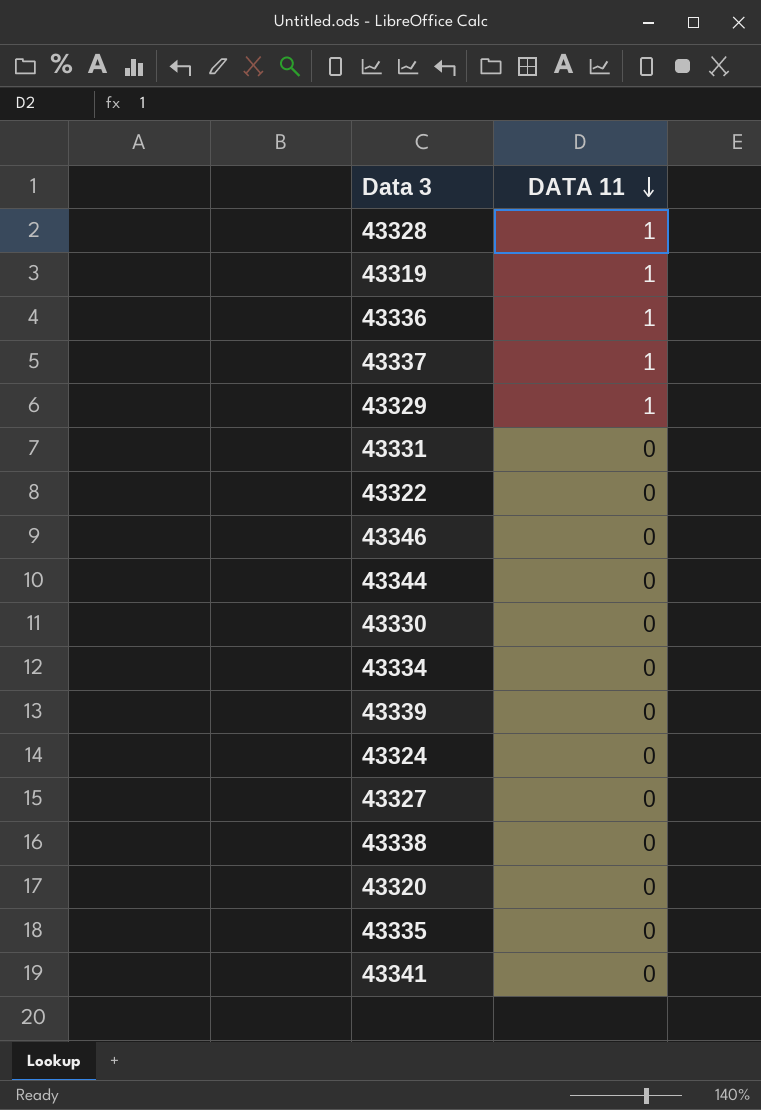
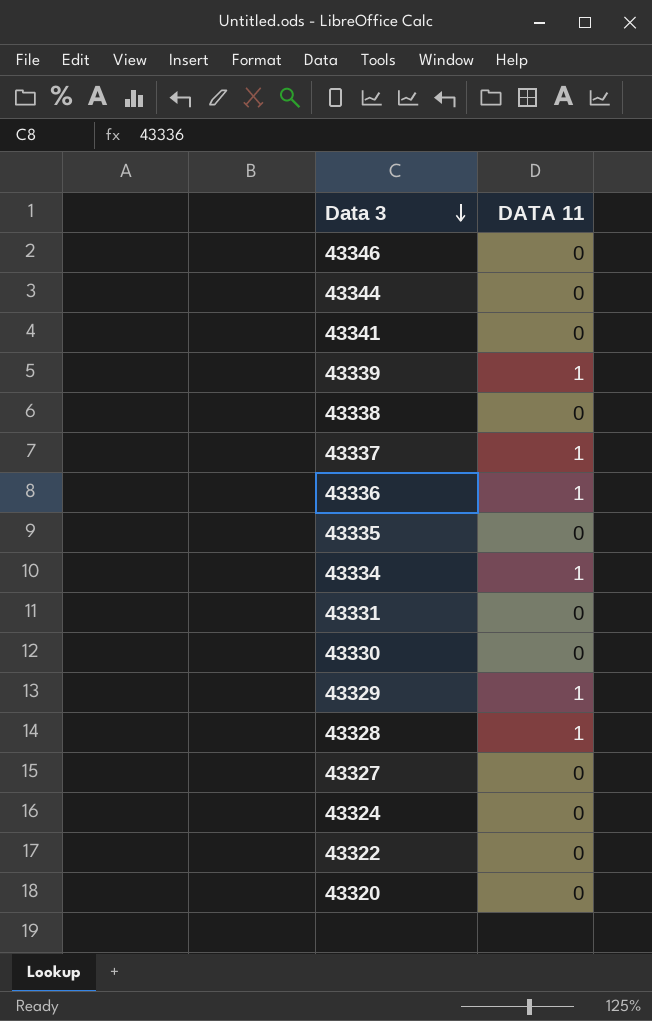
row order: DATA 11 descending -> Data 3 descending
row 43319: 1 -> none
43339 | DATA 11: 0 -> 1
43334 | DATA 11: 0 -> 1

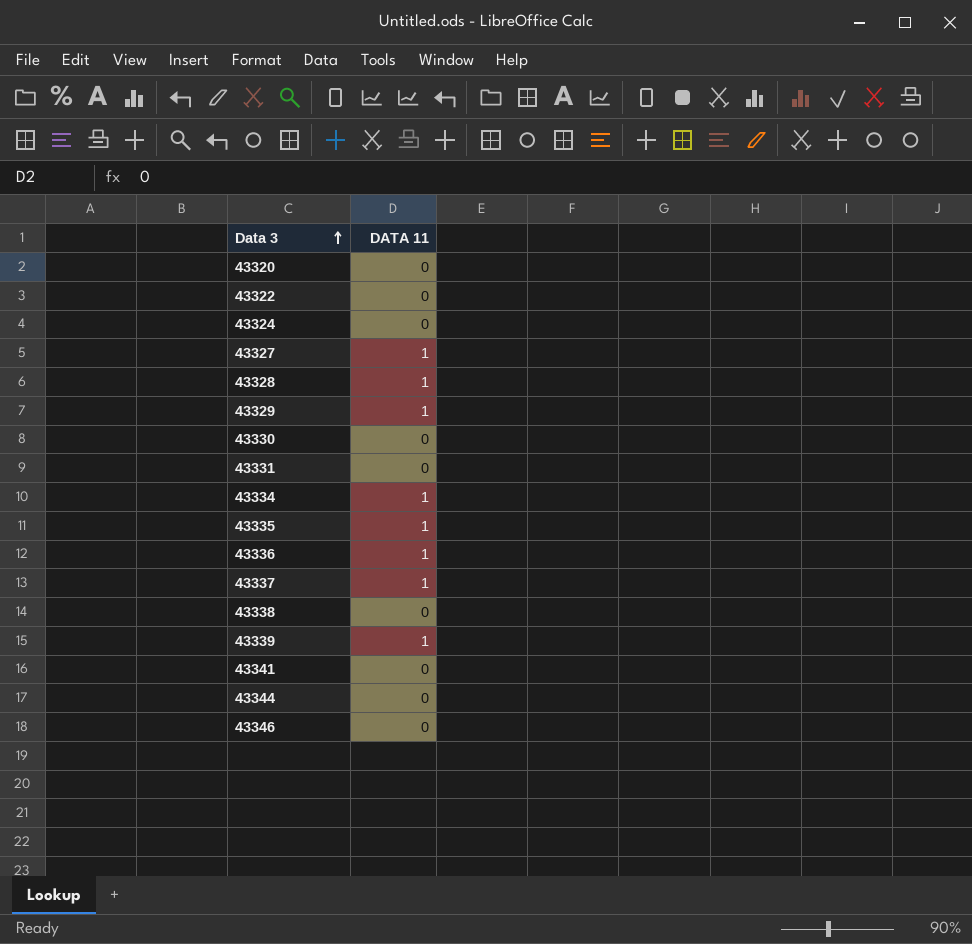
row order: Data 3 descending -> Data 3 ascending
43327 | DATA 11: 0 -> 1
43335 | DATA 11: 0 -> 1

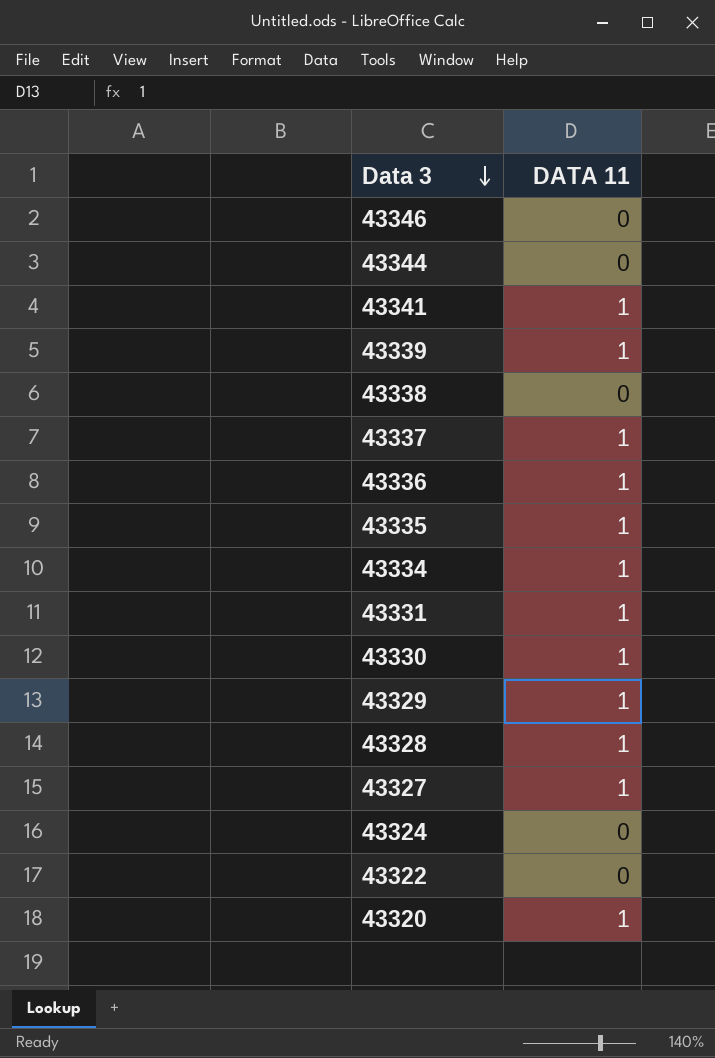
row order: Data 3 ascending -> Data 3 descending
43341 | DATA 11: 0 -> 1
43331 | DATA 11: 0 -> 1
43330 | DATA 11: 0 -> 1
43320 | DATA 11: 0 -> 1

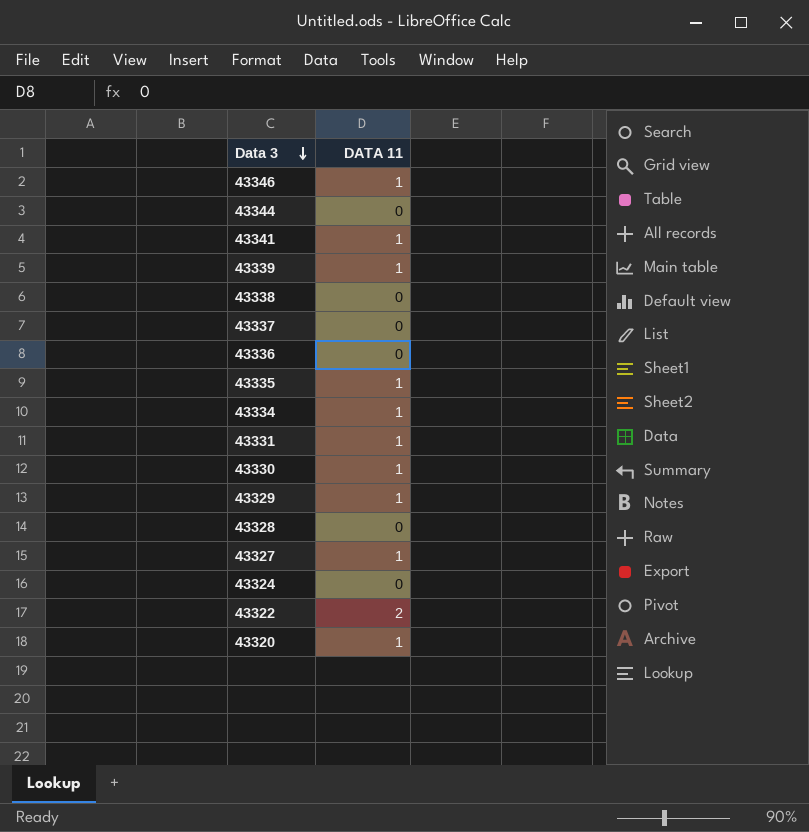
43346 | DATA 11: 0 -> 1
43337 | DATA 11: 1 -> 0
43336 | DATA 11: 1 -> 0
43328 | DATA 11: 1 -> 0
43322 | DATA 11: 0 -> 2

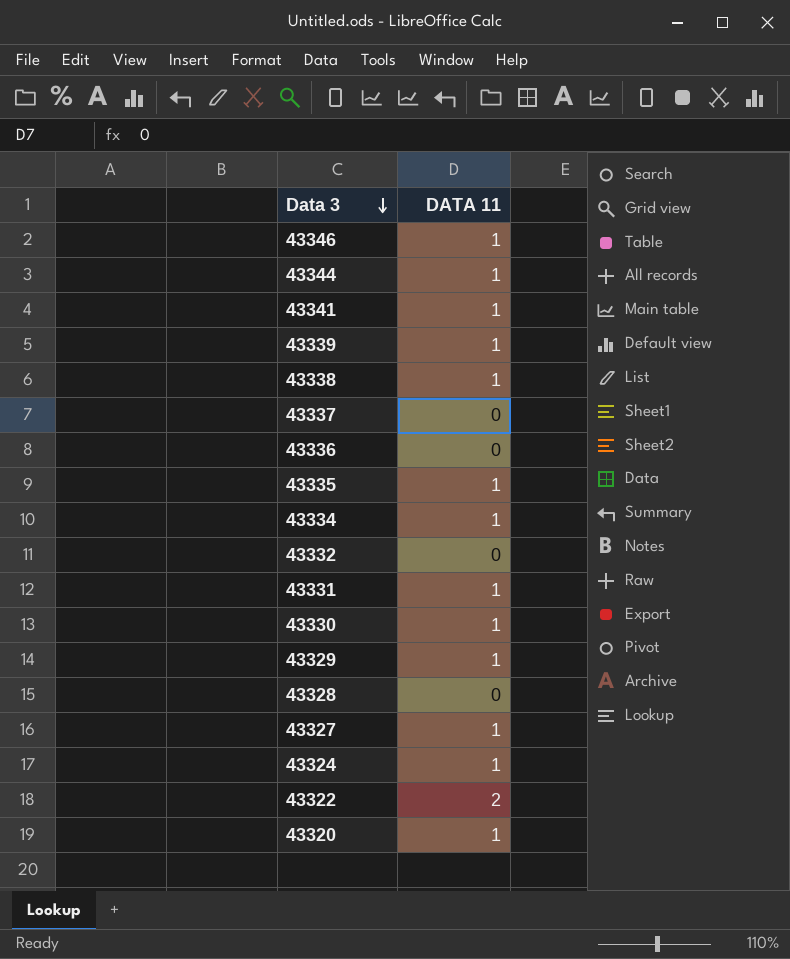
43344 | DATA 11: 0 -> 1
43338 | DATA 11: 0 -> 1
row 43332: none -> 0
43324 | DATA 11: 0 -> 1

